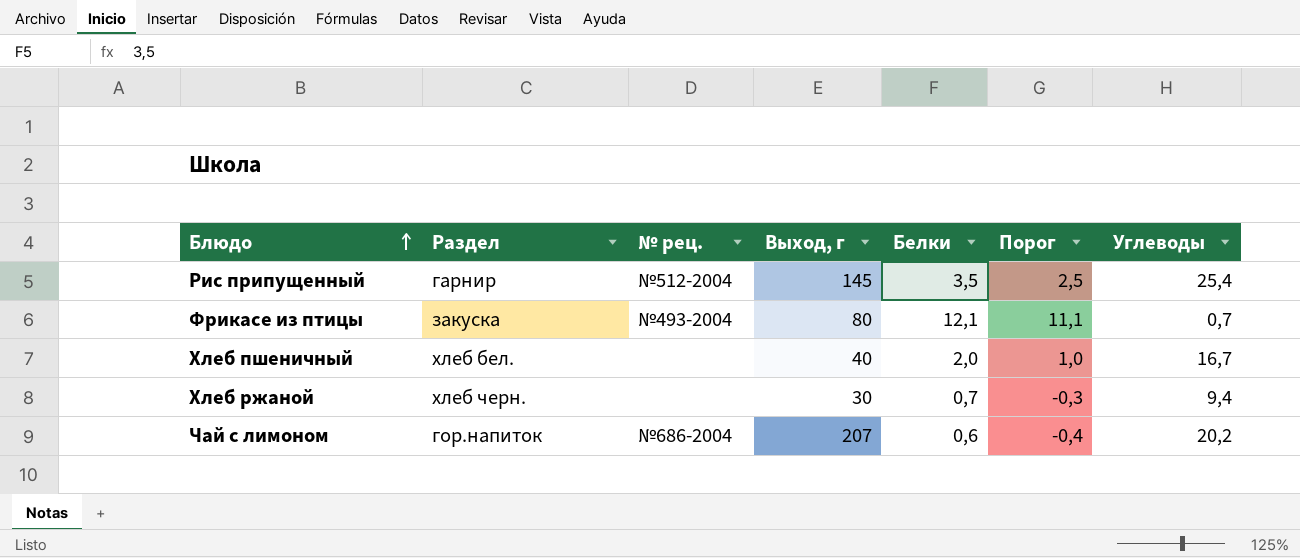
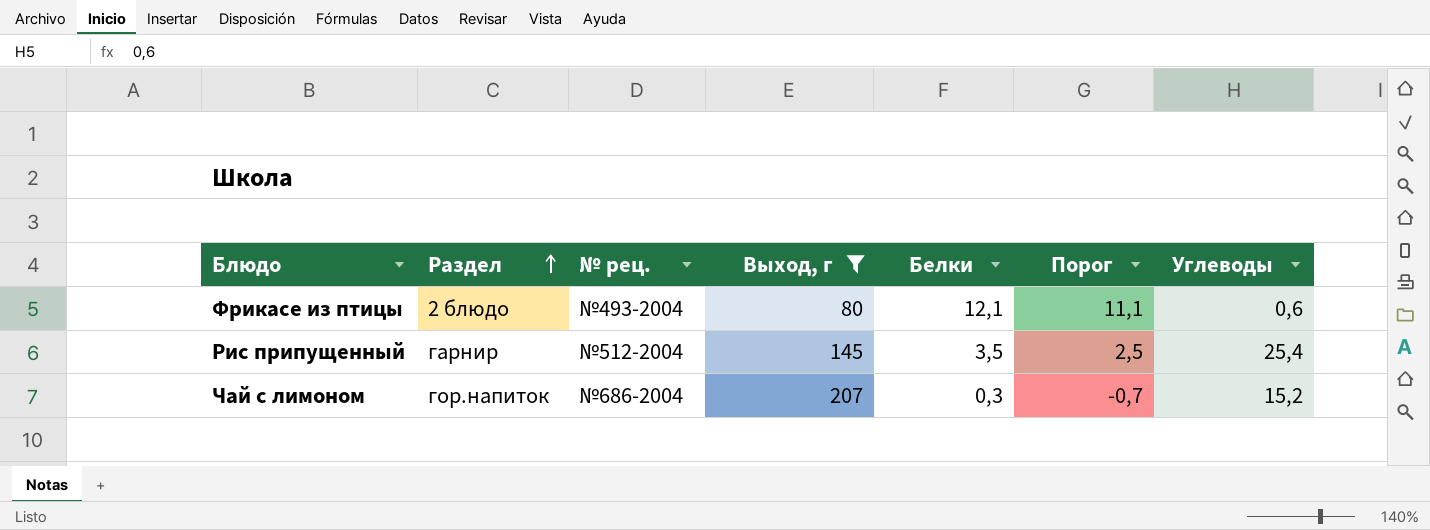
filter: none -> Выход, г >= 80
row order: Блюдо ascending -> Раздел ascending
Фрикасе из птицы | Раздел: закуска -> 2 блюдо
Фрикасе из птицы | Углеводы: 0,7 -> 0,6
Чай с лимоном | Белки: 0,6 -> 0,3
Чай с лимоном | Порог: -0,4 -> -0,7
Чай с лимоном | Углеводы: 20,2 -> 15,2

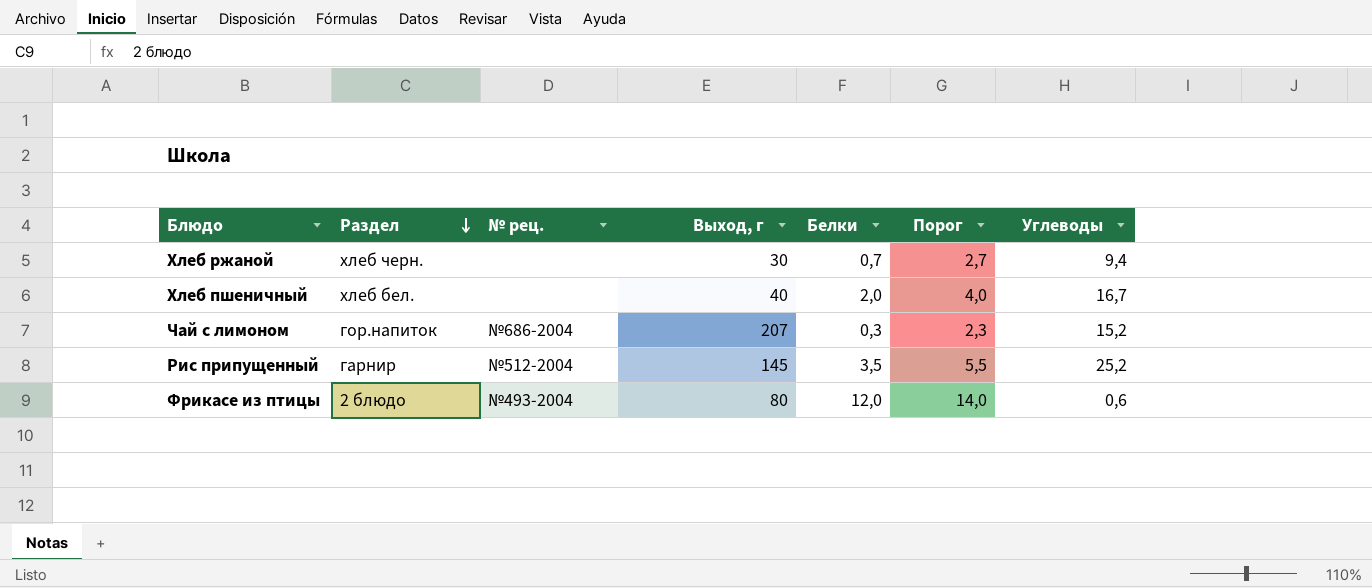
filter: Выход, г >= 80 -> none
row order: Раздел ascending -> Раздел descending
column Порог | formula: [Белки] - 1 -> [Белки] + 2
Рис припущенный | Углеводы: 25,4 -> 25,2
Фрикасе из птицы | Белки: 12,1 -> 12,0

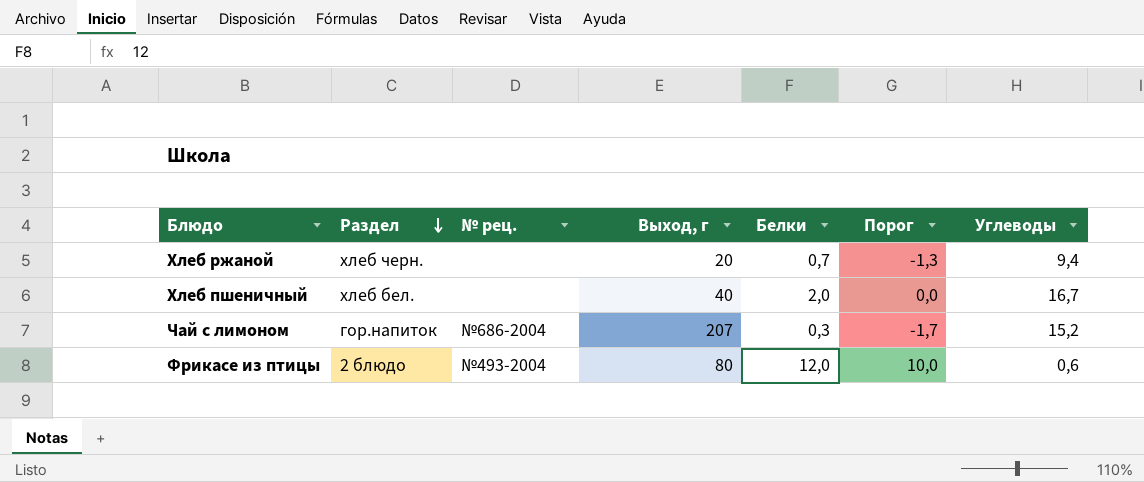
column Порог | formula: [Белки] + 2 -> [Белки] - 2
row Рис припущенный: гарнир | №512-2004 | 145 | 3,5 | 5,5 | 25,2 -> none
Хлеб ржаной | Выход, г: 30 -> 20

